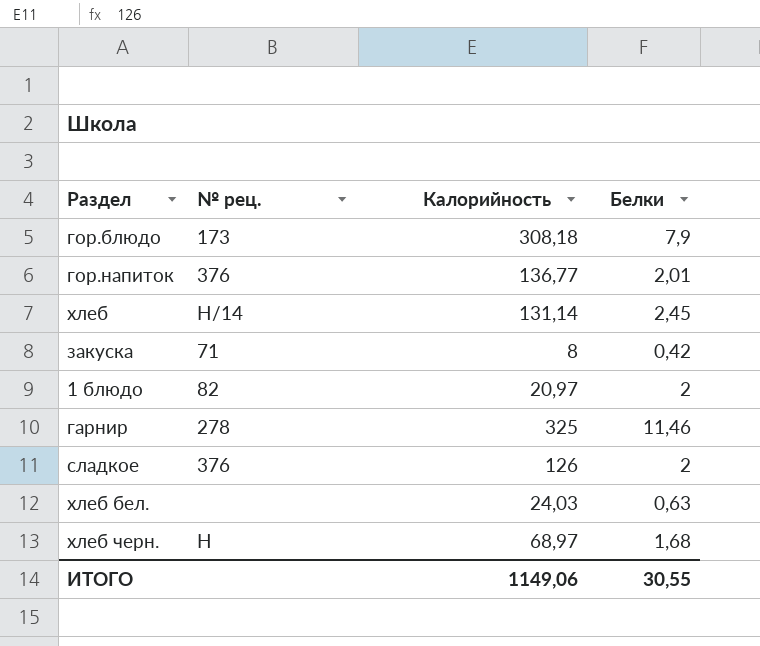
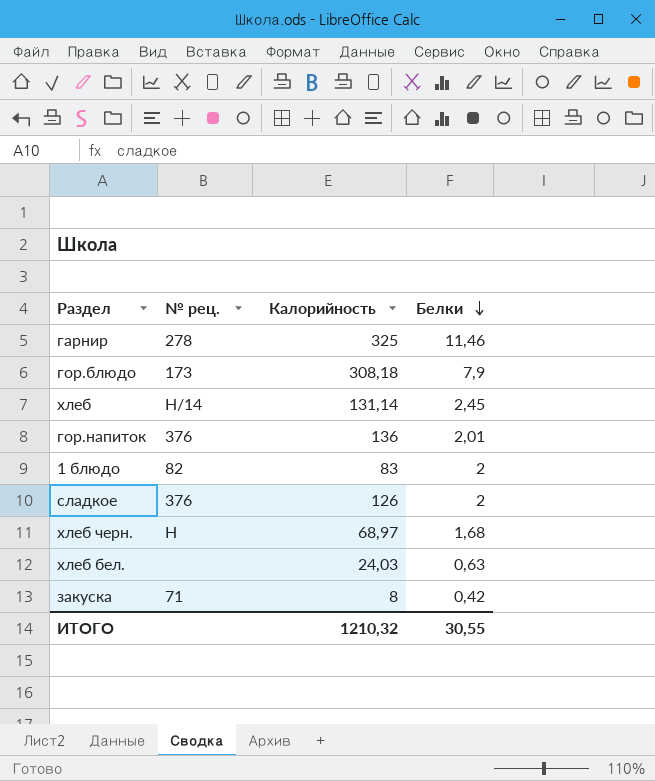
row order: none -> Белки descending
гор.напиток | Калорийность: 136,77 -> 136
1 блюдо | Калорийность: 20,97 -> 83
ИТОГО | Калорийность: 1149,06 -> 1210,32

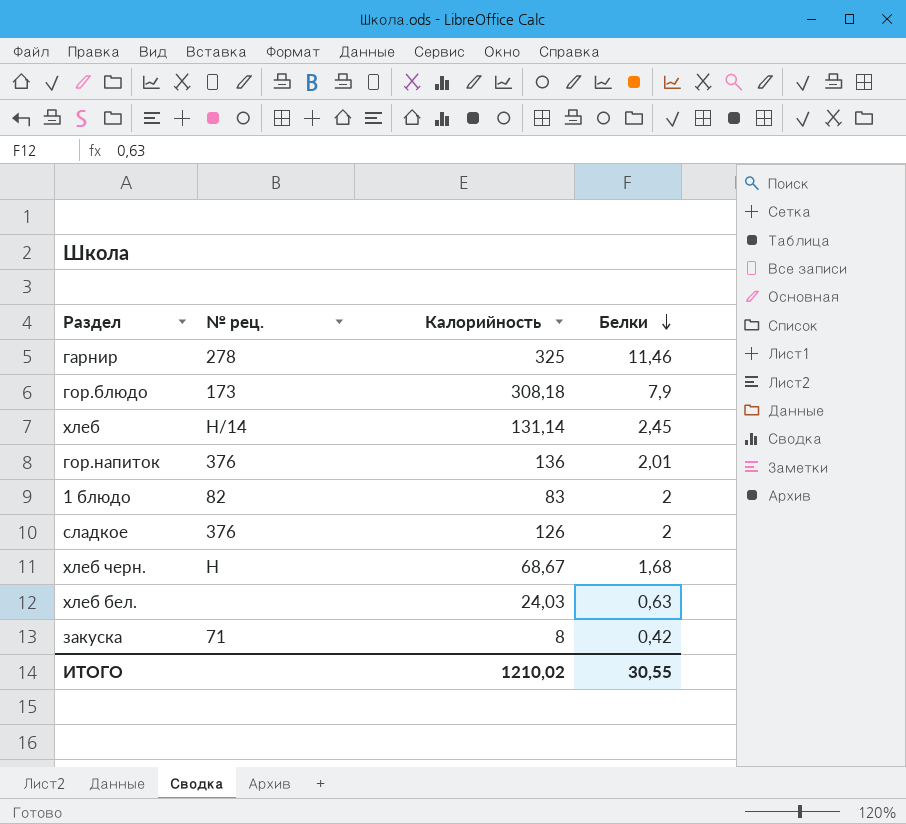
хлеб черн. | Калорийность: 68,97 -> 68,67
ИТОГО | Калорийность: 1210,32 -> 1210,02

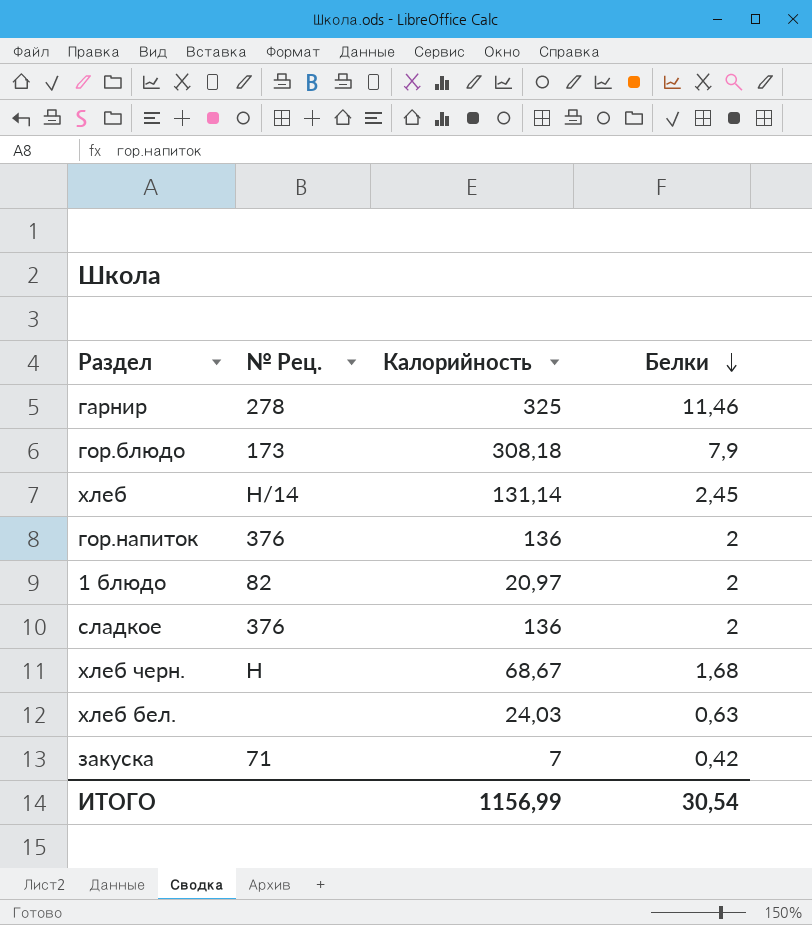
column name: № рец. -> № Рец.
гор.напиток | Белки: 2,01 -> 2
1 блюдо | Калорийность: 83 -> 20,97
сладкое | Калорийность: 126 -> 136
закуска | Калорийность: 8 -> 7
ИТОГО | Калорийность: 1210,02 -> 1156,99
ИТОГО | Белки: 30,55 -> 30,54

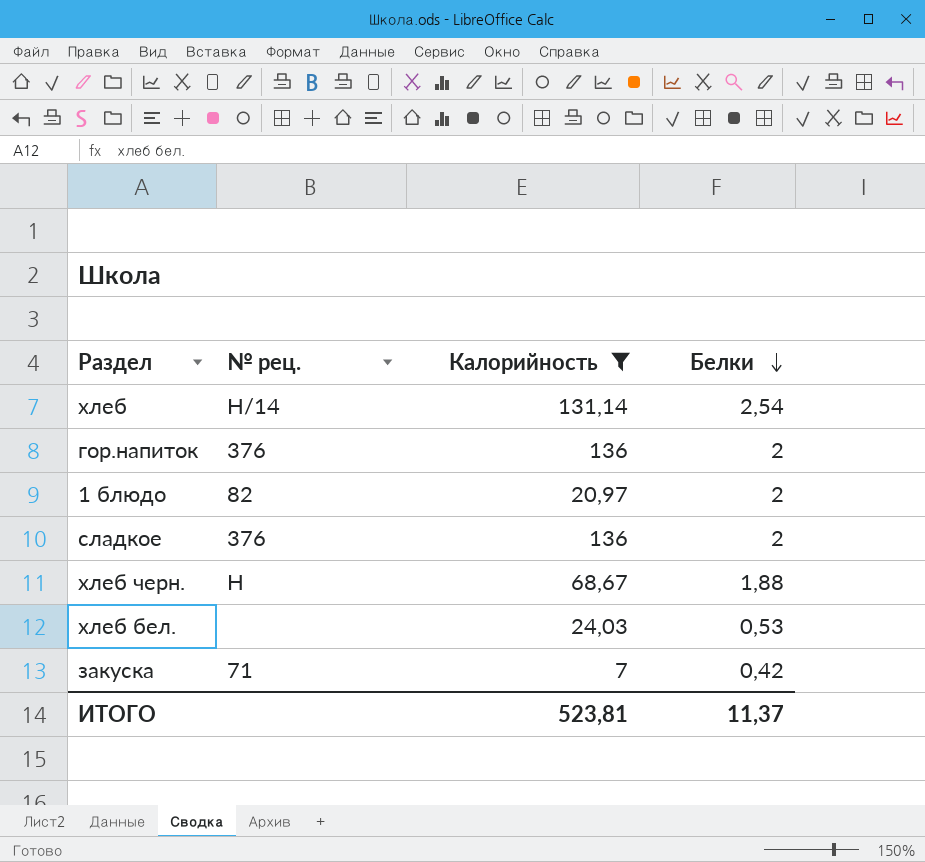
filter: none -> Калорийность <= 136
column name: № Рец. -> № рец.
хлеб | Белки: 2,45 -> 2,54
хлеб черн. | Белки: 1,68 -> 1,88
хлеб бел. | Белки: 0,63 -> 0,53
ИТОГО | Калорийность: 1156,99 -> 523,81
ИТОГО | Белки: 30,54 -> 11,37

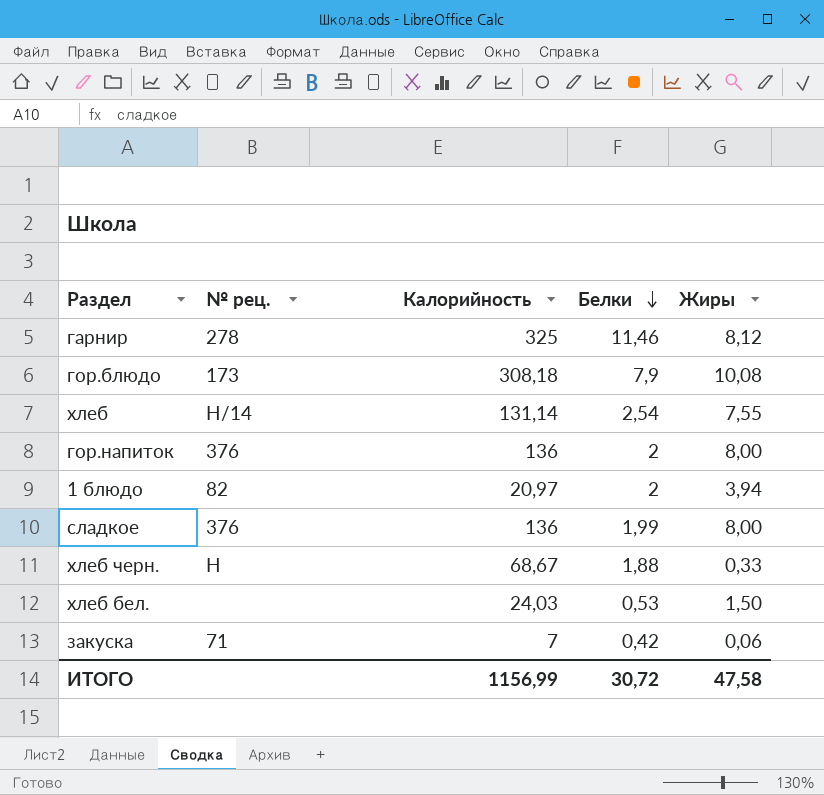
filter: Калорийность <= 136 -> none
column Жиры | position: none -> 5
сладкое | Белки: 2 -> 1,99
ИТОГО | Калорийность: 523,81 -> 1156,99
ИТОГО | Белки: 11,37 -> 30,72

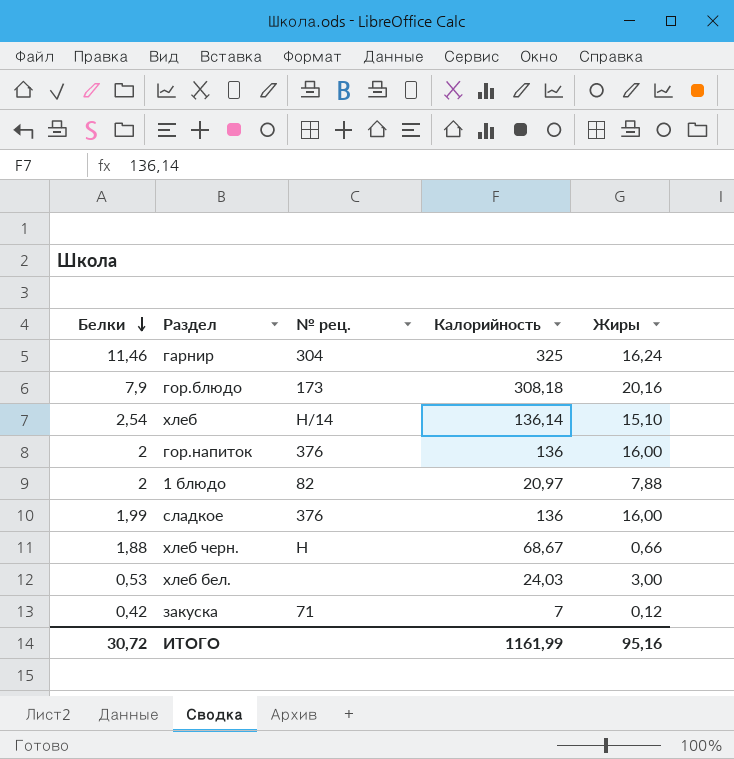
column Белки | position: 4 -> 1
гарнир | № рец.: 278 -> 304
гарнир | Жиры: 8,12 -> 16,24
гор.блюдо | Жиры: 10,08 -> 20,16
хлеб | Калорийность: 131,14 -> 136,14
хлеб | Жиры: 7,55 -> 15,10
гор.напиток | Жиры: 8,00 -> 16,00
1 блюдо | Жиры: 3,94 -> 7,88
сладкое | Жиры: 8,00 -> 16,00
хлеб черн. | Жиры: 0,33 -> 0,66
хлеб бел. | Жиры: 1,50 -> 3,00
закуска | Жиры: 0,06 -> 0,12
ИТОГО | Калорийность: 1156,99 -> 1161,99
ИТОГО | Жиры: 47,58 -> 95,16

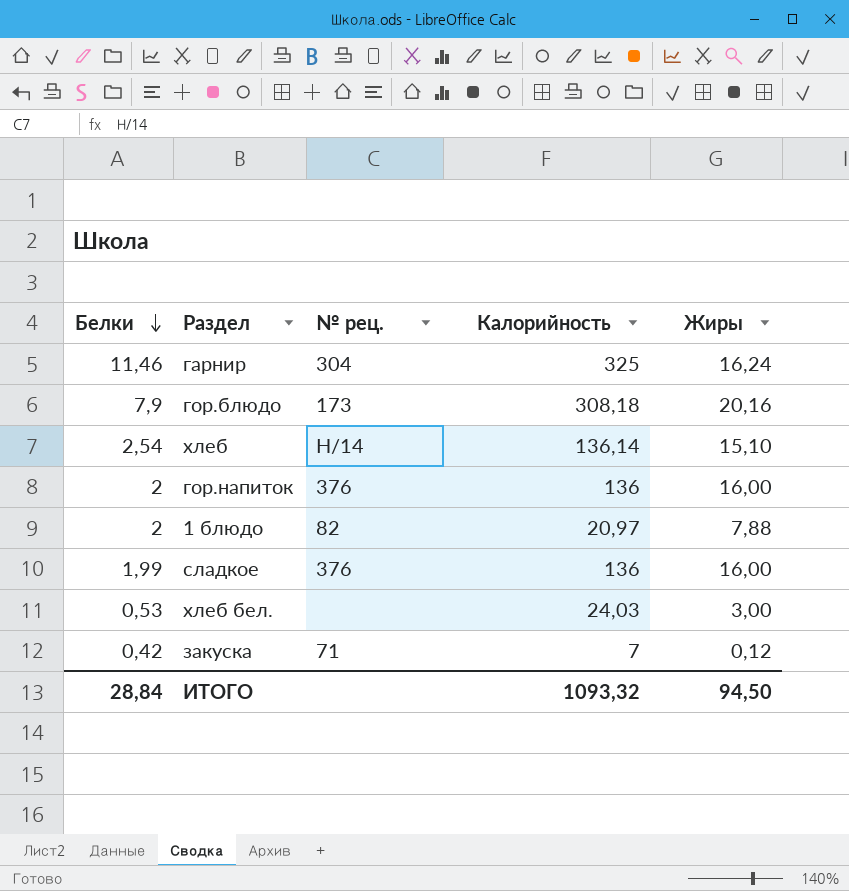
row хлеб черн.: 1,88 | Н | 68,67 | 0,66 -> none
ИТОГО | Белки: 30,72 -> 28,84
ИТОГО | Калорийность: 1161,99 -> 1093,32
ИТОГО | Жиры: 95,16 -> 94,50

